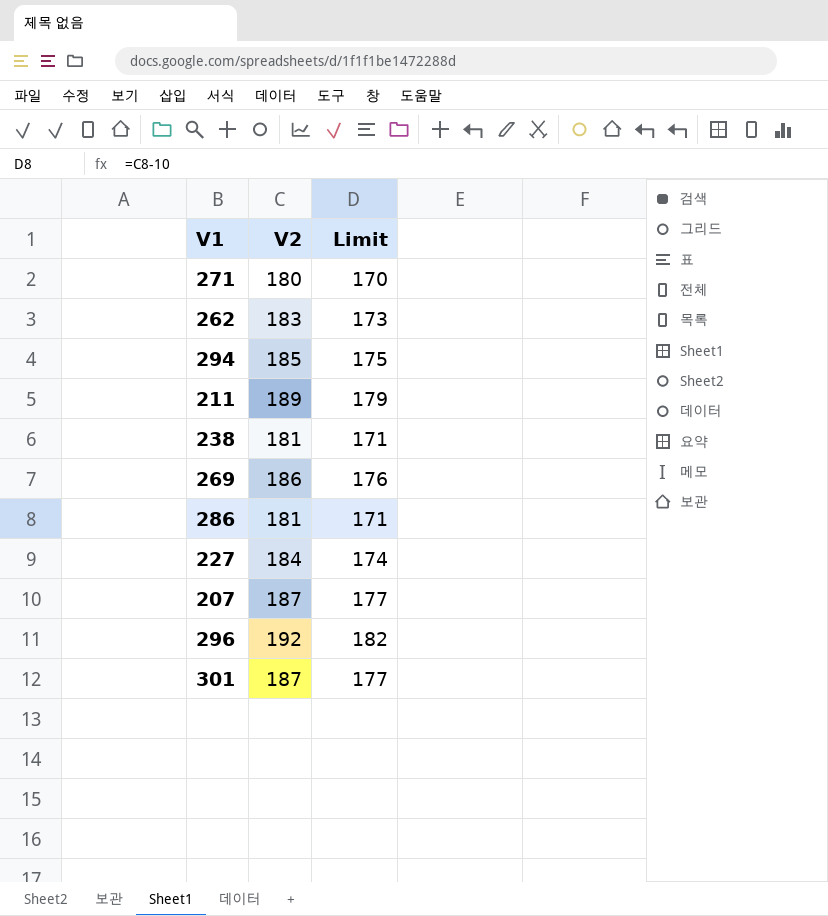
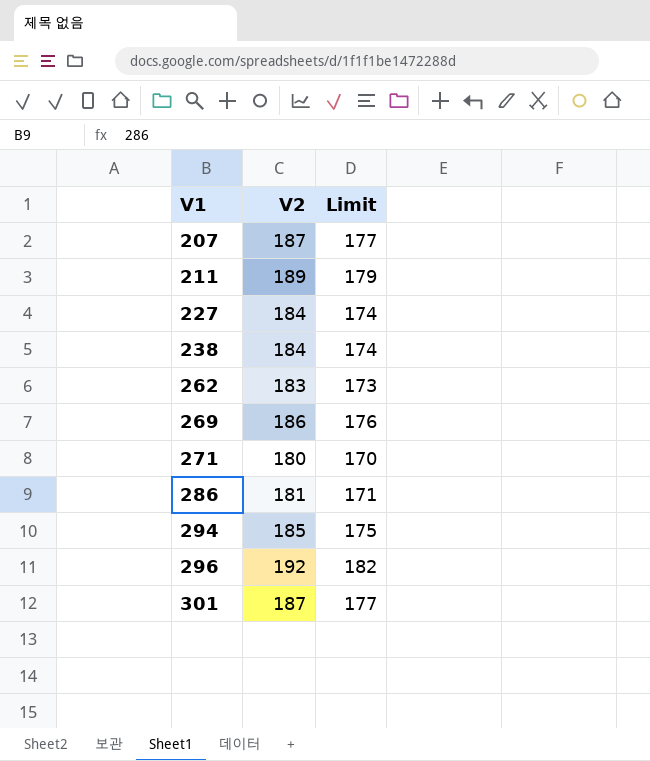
row order: none -> V1 ascending
238 | V2: 181 -> 184
238 | Limit: 171 -> 174

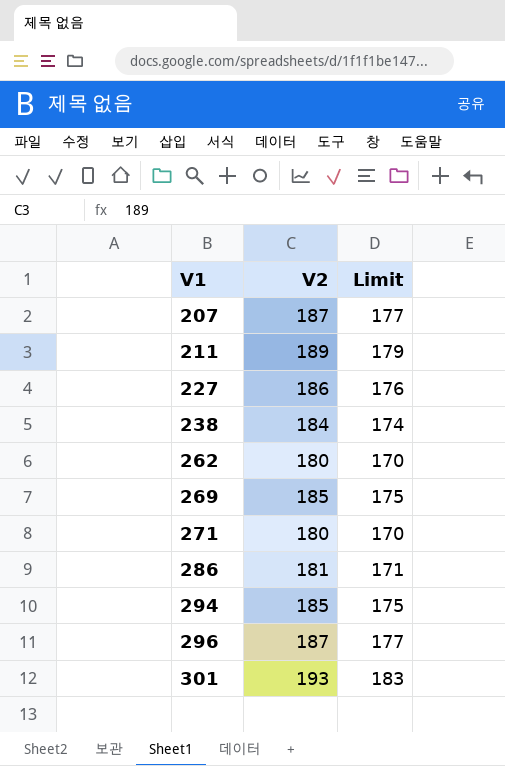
227 | V2: 184 -> 186
227 | Limit: 174 -> 176
262 | V2: 183 -> 180
262 | Limit: 173 -> 170
269 | V2: 186 -> 185
269 | Limit: 176 -> 175
296 | V2: 192 -> 187
296 | Limit: 182 -> 177
301 | V2: 187 -> 193
301 | Limit: 177 -> 183

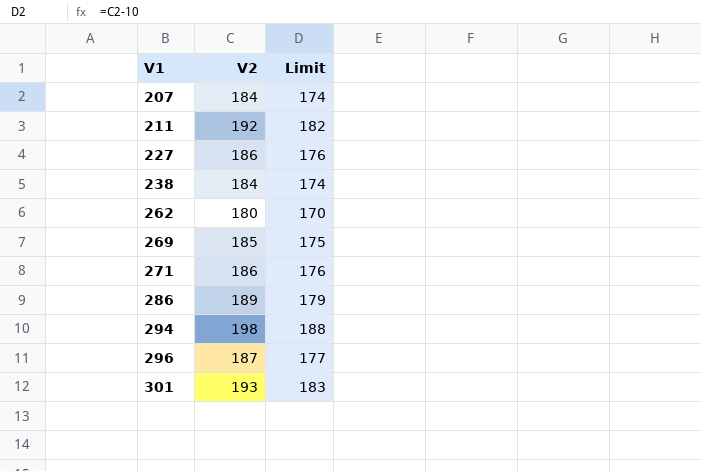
207 | V2: 187 -> 184
207 | Limit: 177 -> 174
211 | V2: 189 -> 192
211 | Limit: 179 -> 182
271 | V2: 180 -> 186
271 | Limit: 170 -> 176
286 | V2: 181 -> 189
286 | Limit: 171 -> 179
294 | V2: 185 -> 198
294 | Limit: 175 -> 188

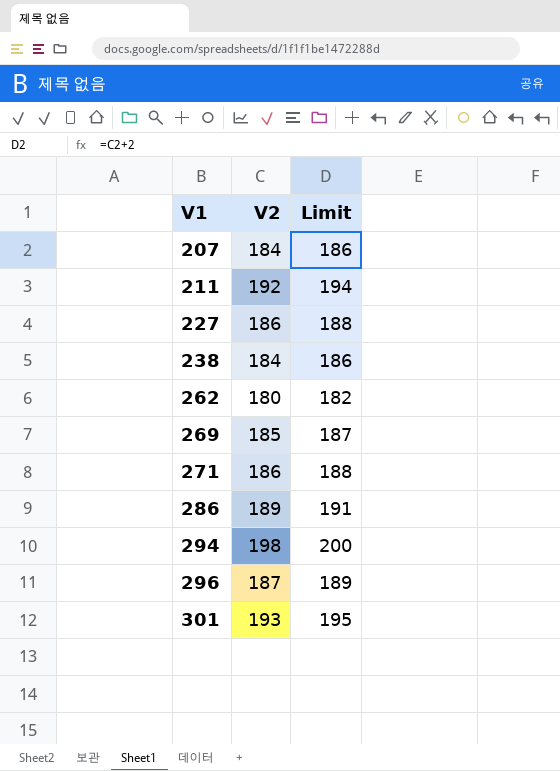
column Limit | formula: [V2] - 10 -> [V2] + 2

